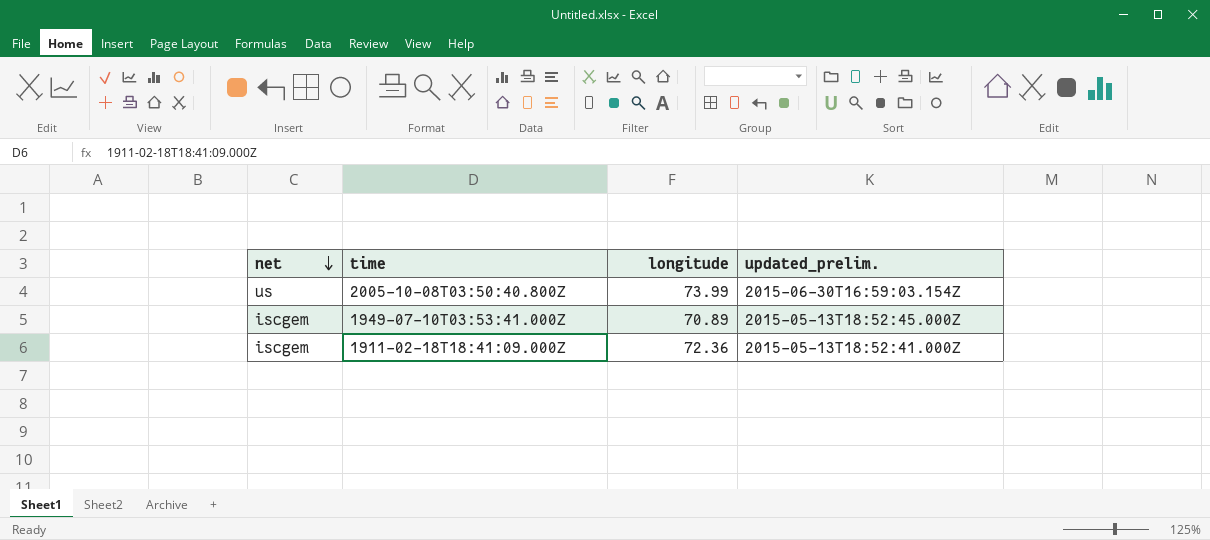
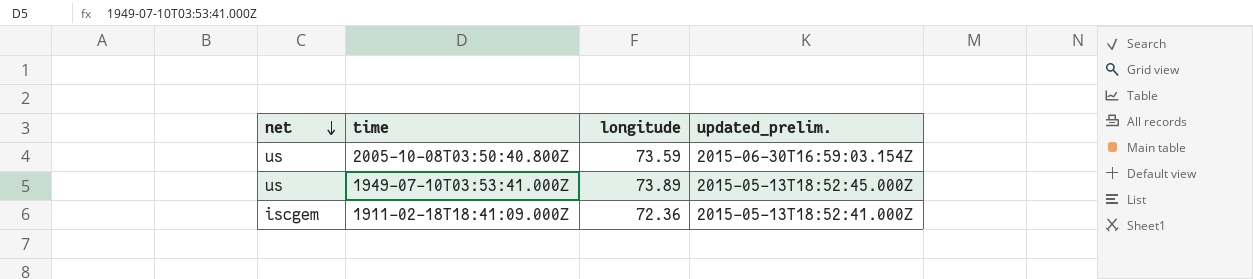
2005-10-08T03:50:40.800Z | longitude: 73.99 -> 73.59
1949-07-10T03:53:41.000Z | net: iscgem -> us
1949-07-10T03:53:41.000Z | longitude: 70.89 -> 73.89

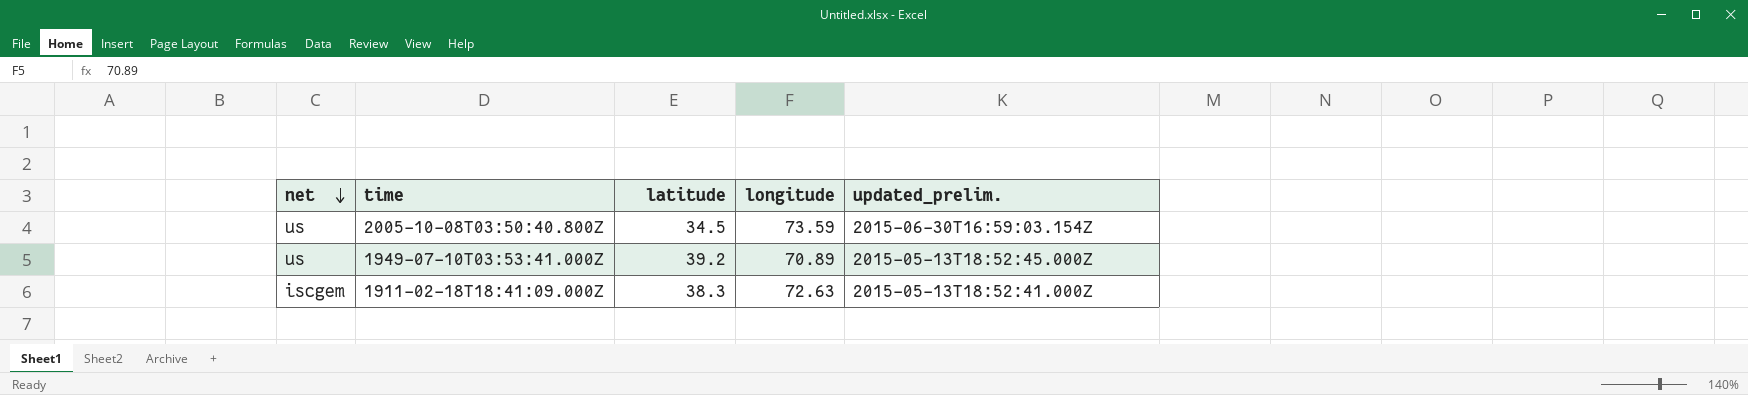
column latitude | position: none -> 3
1949-07-10T03:53:41.000Z | longitude: 73.89 -> 70.89
1911-02-18T18:41:09.000Z | longitude: 72.36 -> 72.63

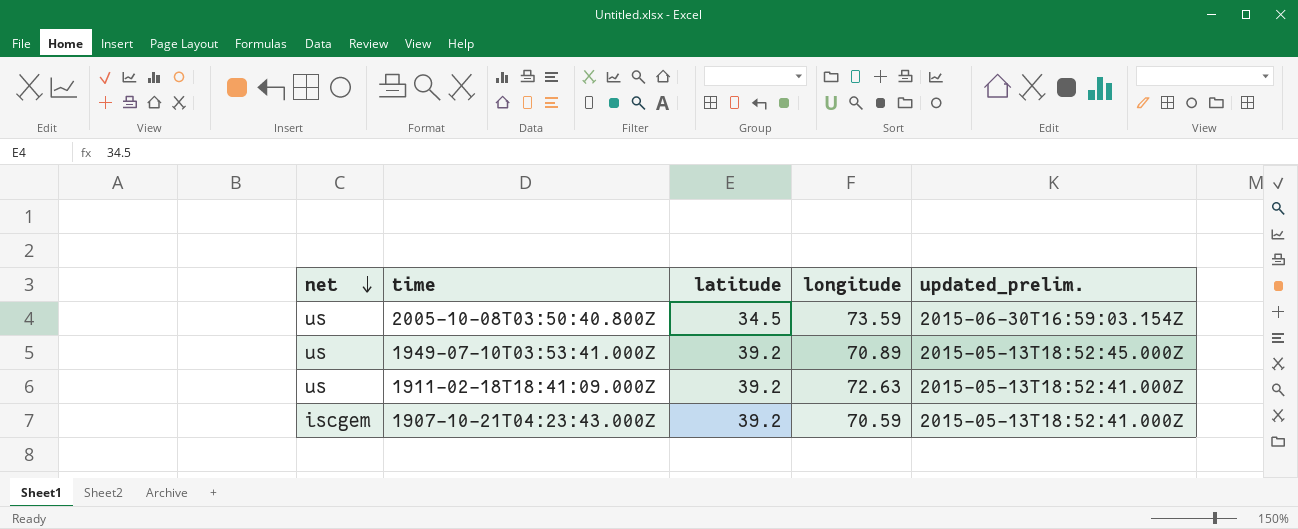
1911-02-18T18:41:09.000Z | net: iscgem -> us
1911-02-18T18:41:09.000Z | latitude: 38.3 -> 39.2
row 1907-10-21T04:23:43.000Z: none -> iscgem | 39.2 | 70.59 | 2015-05-13T18:52:41.000Z

